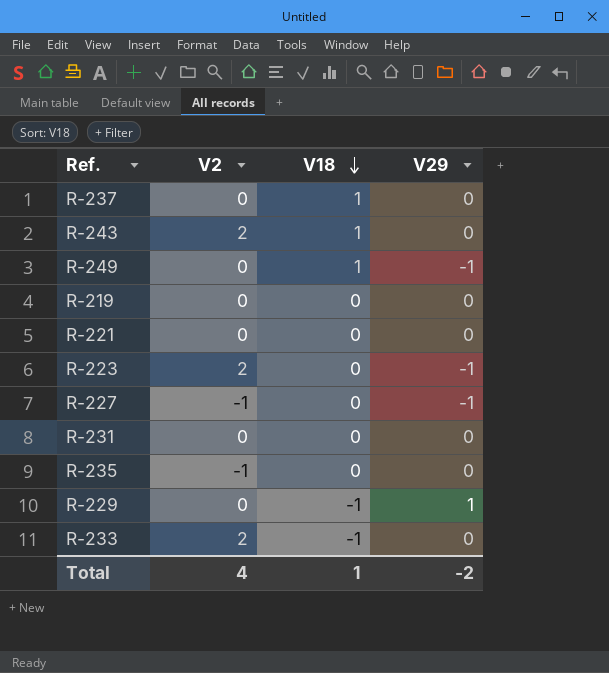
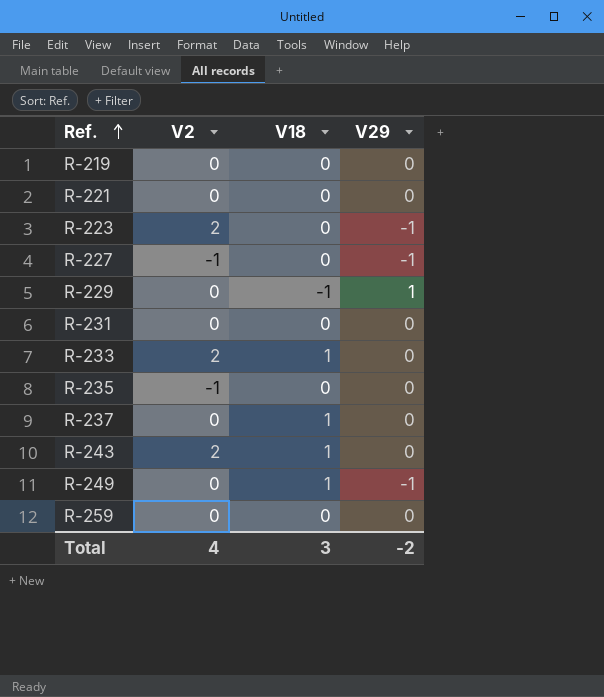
row order: V18 descending -> Ref. ascending
R-233 | V18: -1 -> 1
row R-259: none -> 0 | 0 | 0
Total | V18: 1 -> 3

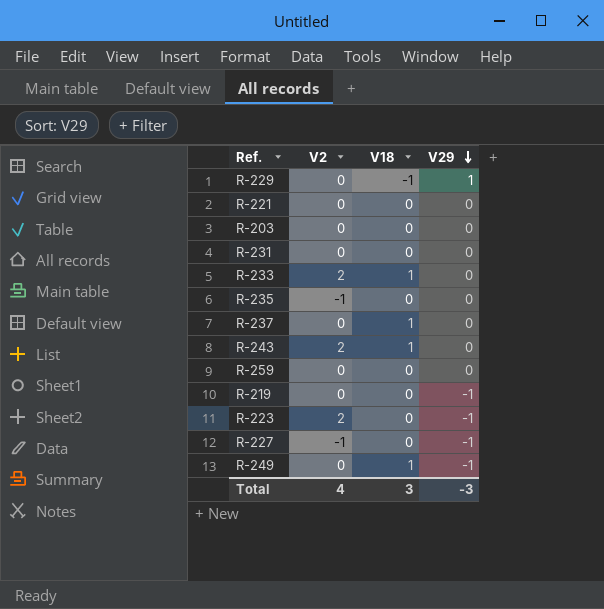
row order: Ref. ascending -> V29 descending
row R-203: none -> 0 | 0 | 0
R-219 | V29: 0 -> -1
Total | V29: -2 -> -3

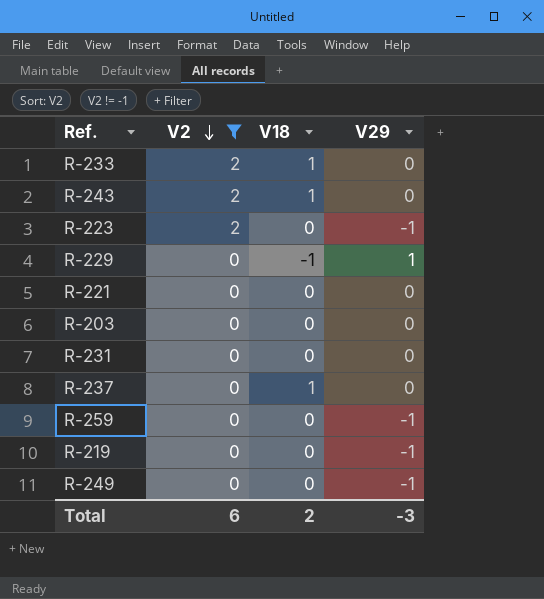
filter: none -> V2 != -1
row order: V29 descending -> V2 descending
R-259 | V29: 0 -> -1
R-249 | V18: 1 -> 0
Total | V2: 4 -> 6
Total | V18: 3 -> 2

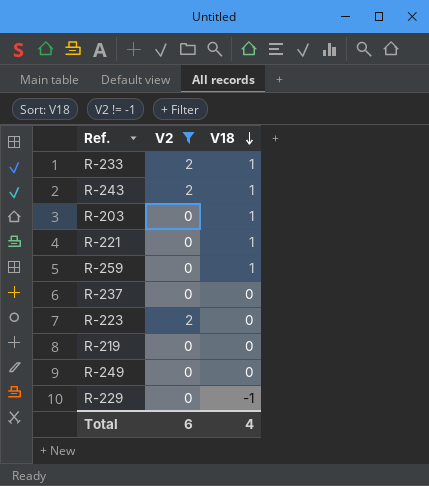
row order: V2 descending -> V18 descending
column V29 | position: 4 -> none
row R-231: 0 | 0 | 0 -> none
R-203 | V18: 0 -> 1
R-221 | V18: 0 -> 1
R-259 | V18: 0 -> 1
R-237 | V18: 1 -> 0
Total | V18: 2 -> 4

